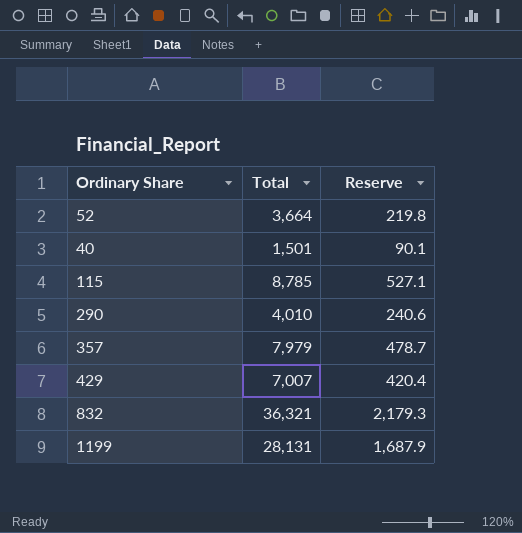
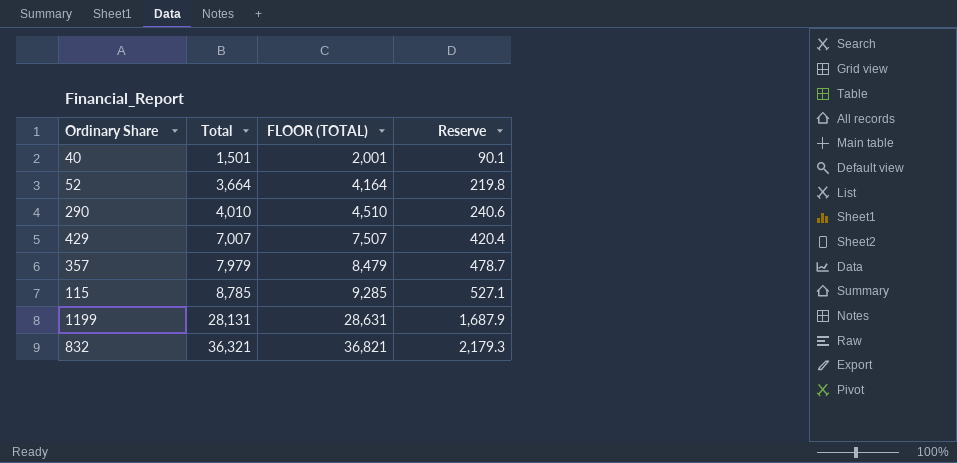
row order: none -> Total ascending
column FLOOR (TOTAL) | formula: none -> [Total] + 500

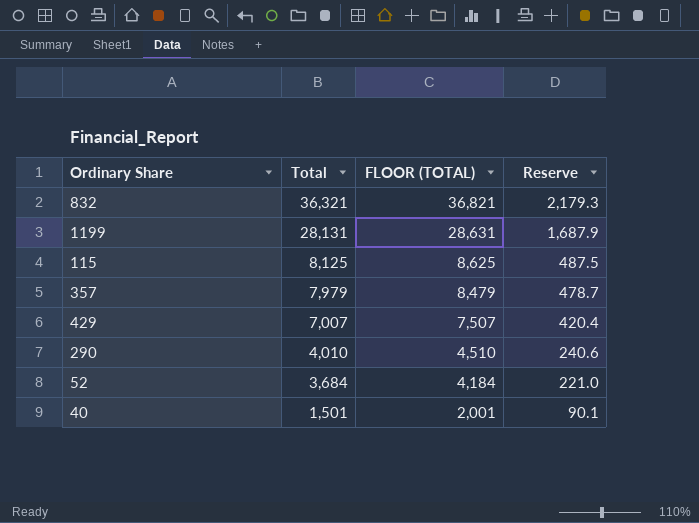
row order: Total ascending -> Total descending
115 | Total: 8,785 -> 8,125
115 | FLOOR (TOTAL): 9,285 -> 8,625
115 | Reserve: 527.1 -> 487.5
52 | Total: 3,664 -> 3,684
52 | FLOOR (TOTAL): 4,164 -> 4,184
52 | Reserve: 219.8 -> 221.0

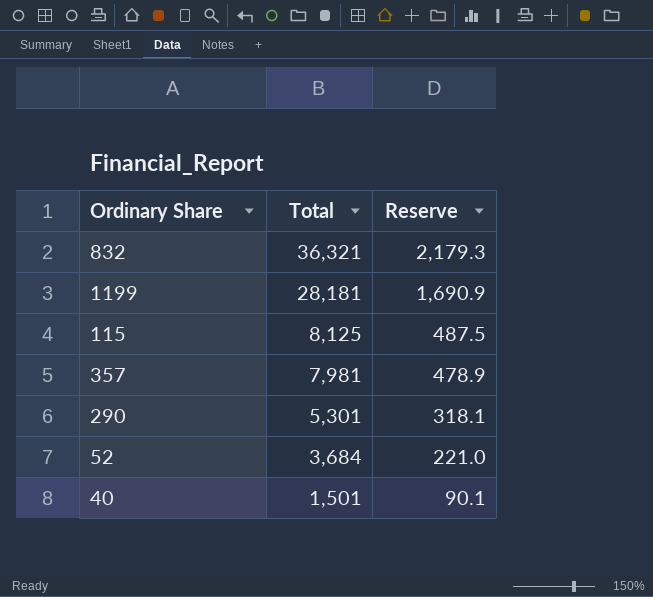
column FLOOR (TOTAL) | formula: [Total] + 500 -> none
row 429: 7,007 | 7,507 | 420.4 -> none
1199 | Total: 28,131 -> 28,181
1199 | Reserve: 1,687.9 -> 1,690.9
357 | Total: 7,979 -> 7,981
357 | Reserve: 478.7 -> 478.9
290 | Total: 4,010 -> 5,301
290 | Reserve: 240.6 -> 318.1

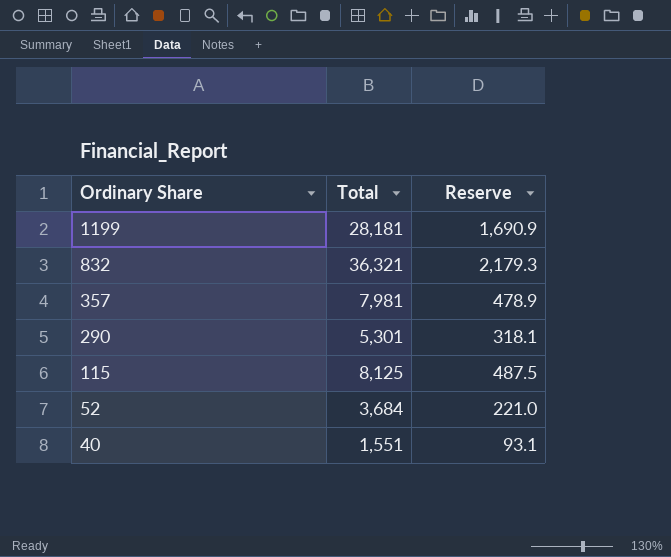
row order: Total descending -> Ordinary Share descending
40 | Total: 1,501 -> 1,551
40 | Reserve: 90.1 -> 93.1

